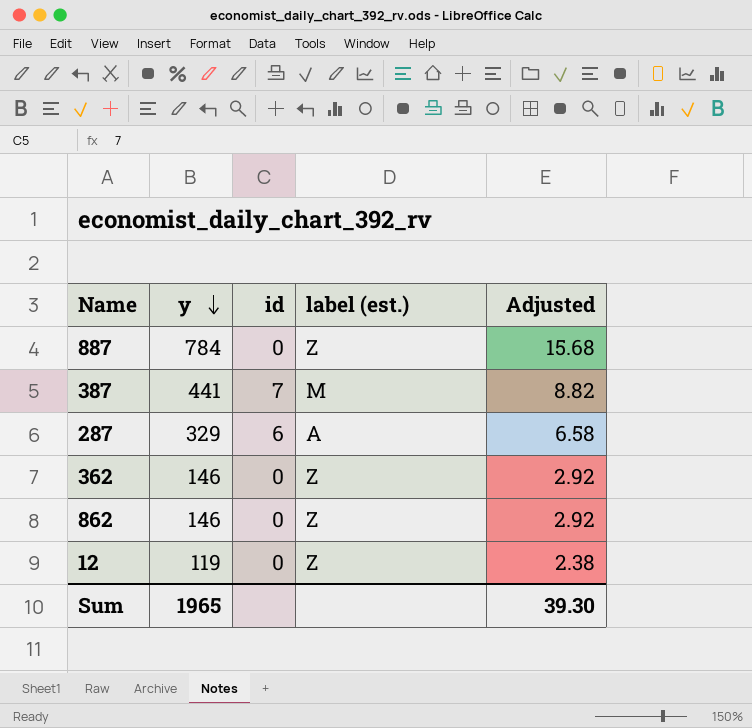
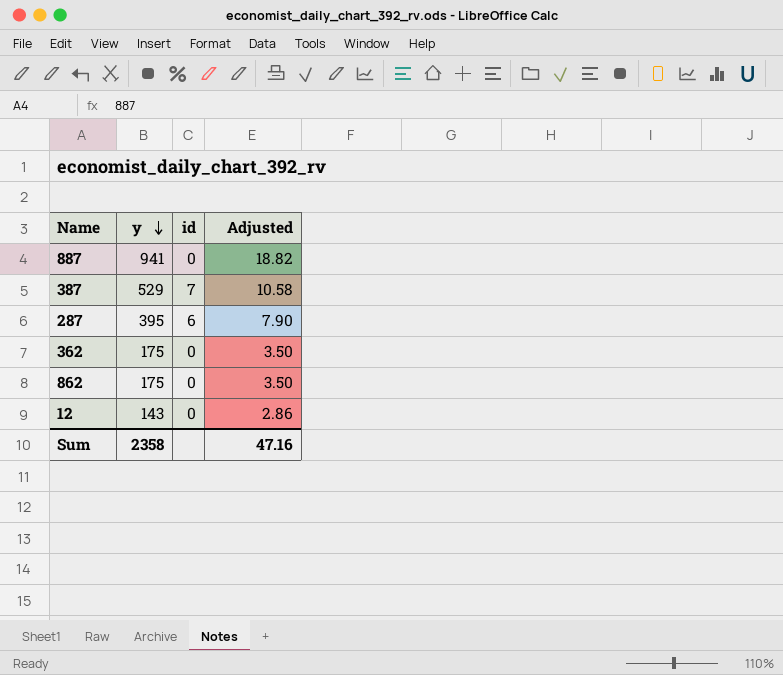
column label (est.) | position: 4 -> none
887 | y: 784 -> 941
887 | Adjusted: 15.68 -> 18.82
387 | y: 441 -> 529
387 | Adjusted: 8.82 -> 10.58
287 | y: 329 -> 395
287 | Adjusted: 6.58 -> 7.90
362 | y: 146 -> 175
362 | Adjusted: 2.92 -> 3.50
862 | y: 146 -> 175
862 | Adjusted: 2.92 -> 3.50
12 | y: 119 -> 143
12 | Adjusted: 2.38 -> 2.86
Sum | y: 1965 -> 2358
Sum | Adjusted: 39.30 -> 47.16

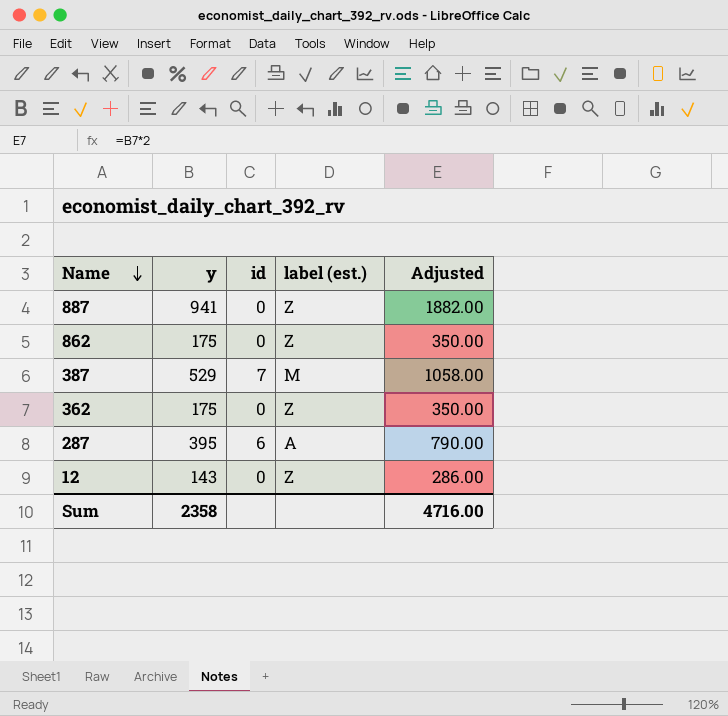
row order: y descending -> Name descending
column label (est.) | position: none -> 4
column Adjusted | formula: [y] * 0.02 -> [y] * 2
Sum | Adjusted: 47.16 -> 4716.00

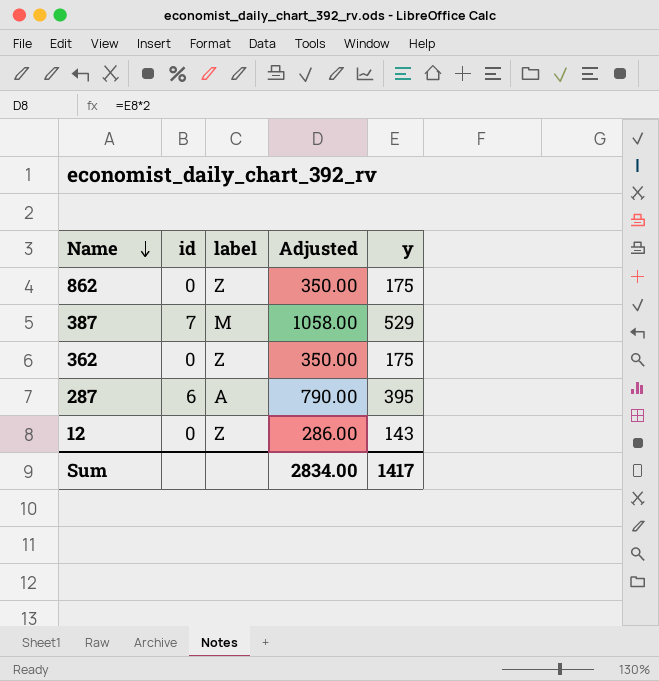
column name: label (est.) -> label
column y | position: 2 -> 5
row 887: 941 | 0 | Z | 1882.00 -> none
Sum | Adjusted: 4716.00 -> 2834.00
Sum | y: 2358 -> 1417

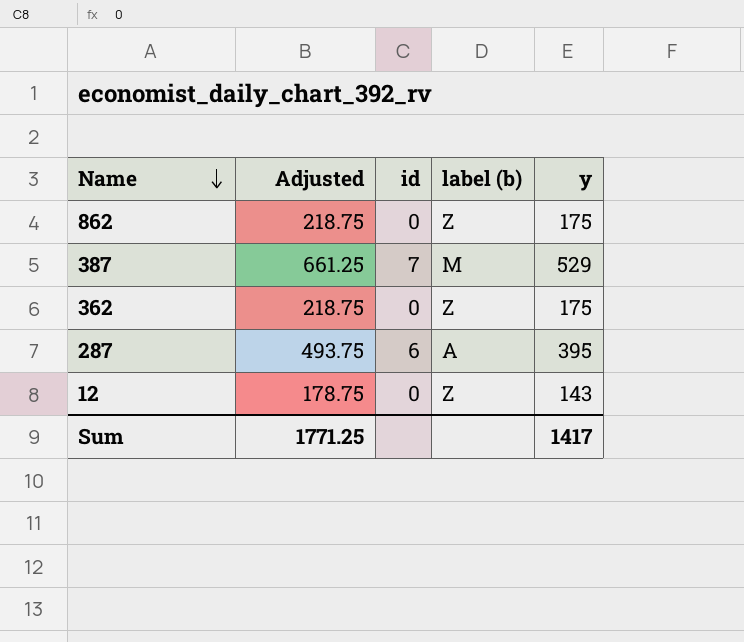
column Adjusted | formula: [y] * 2 -> [y] * 1.25
column Adjusted | position: 4 -> 2
column name: label -> label (b)
Sum | Adjusted: 2834.00 -> 1771.25

